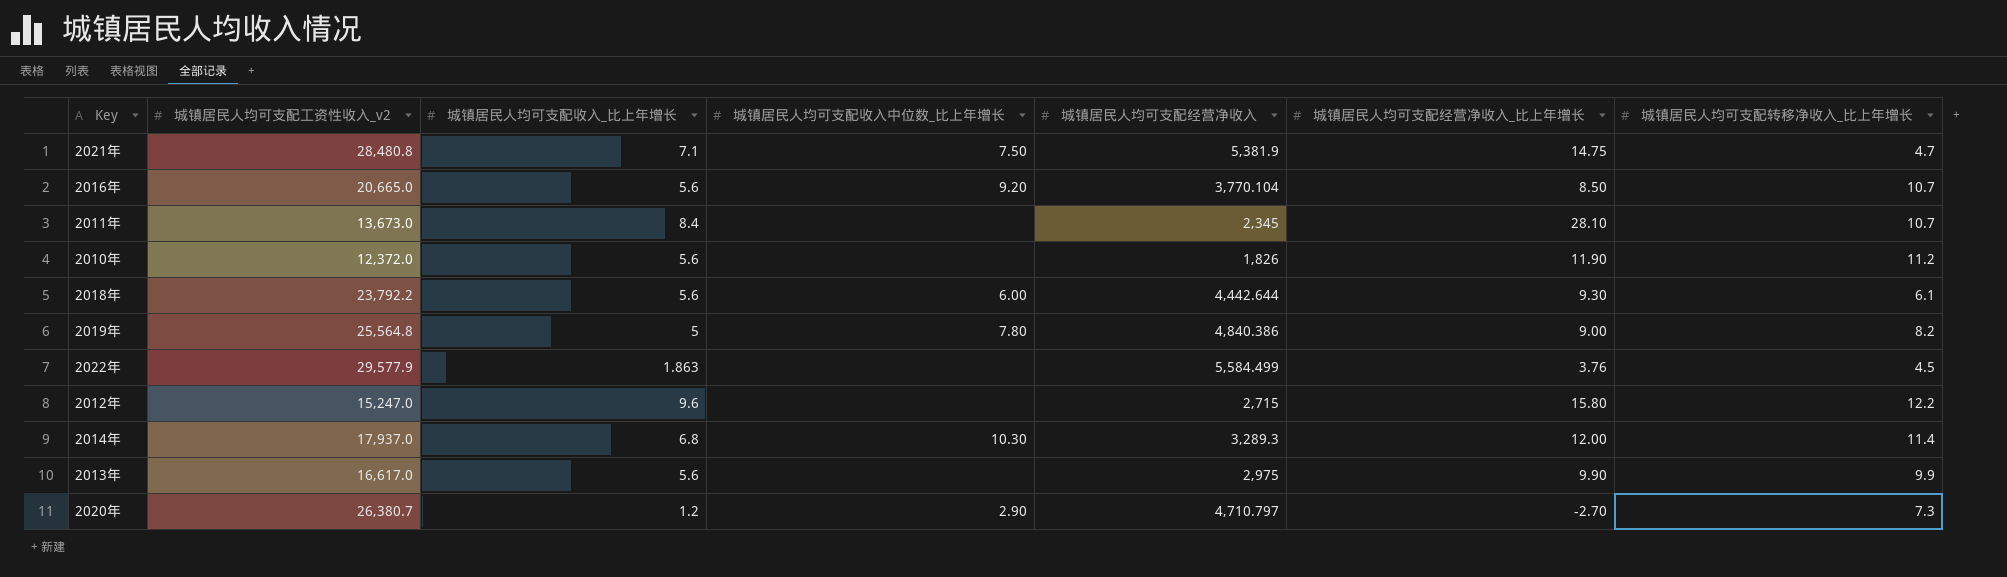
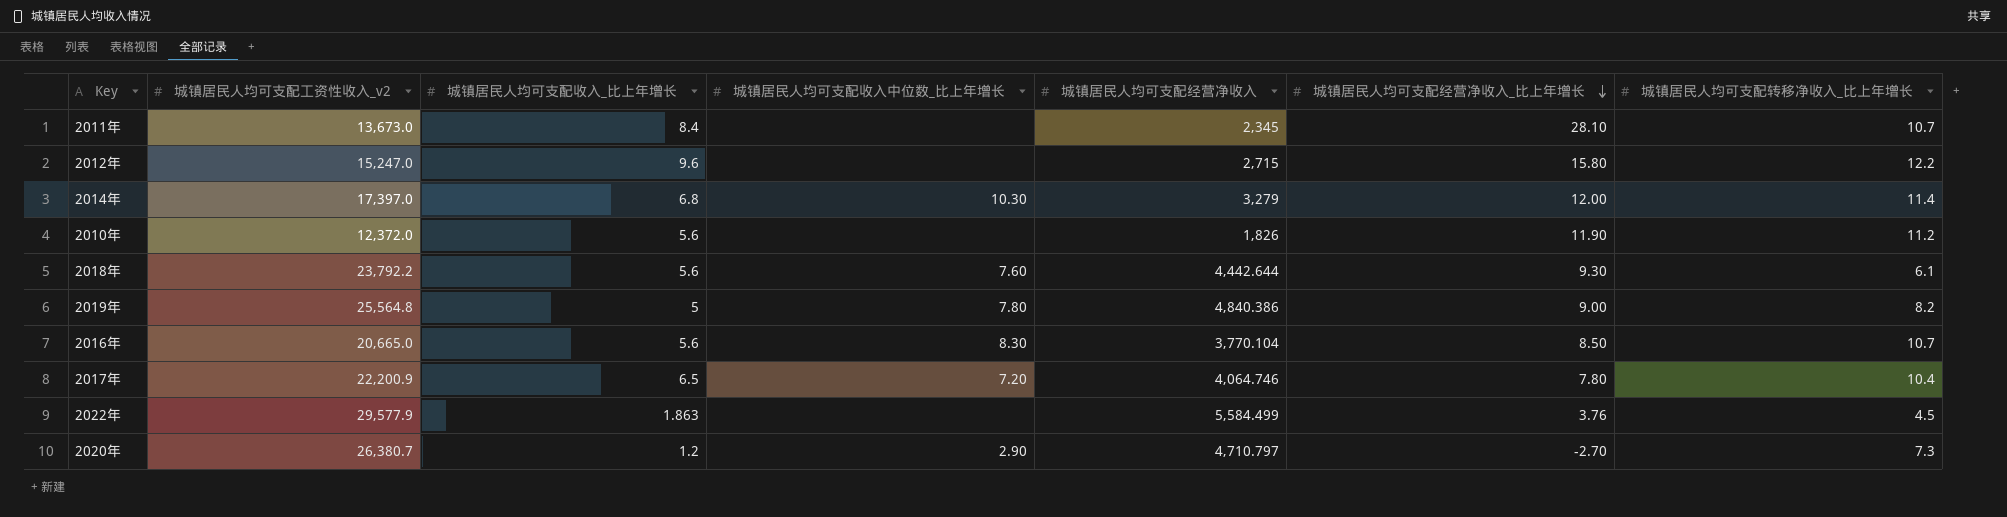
row order: none -> 城镇居民人均可支配经营净收入_比上年增长 descending
row 2021年: 28,480.8 | 7.1 | 7.50 | 5,381.9 | 14.75 | 4.7 -> none
row 2013年: 16,617.0 | 5.6 | none | 2,975 | 9.90 | 9.9 -> none
2014年 | 城镇居民人均可支配工资性收入_v2: 17,937.0 -> 17,397.0
2014年 | 城镇居民人均可支配经营净收入: 3,289.3 -> 3,279
2018年 | 城镇居民人均可支配收入中位数_比上年增长: 6.00 -> 7.60
2016年 | 城镇居民人均可支配收入中位数_比上年增长: 9.20 -> 8.30
row 2017年: none -> 22,200.9 | 6.5 | 7.20 | 4,064.746 | 7.80 | 10.4

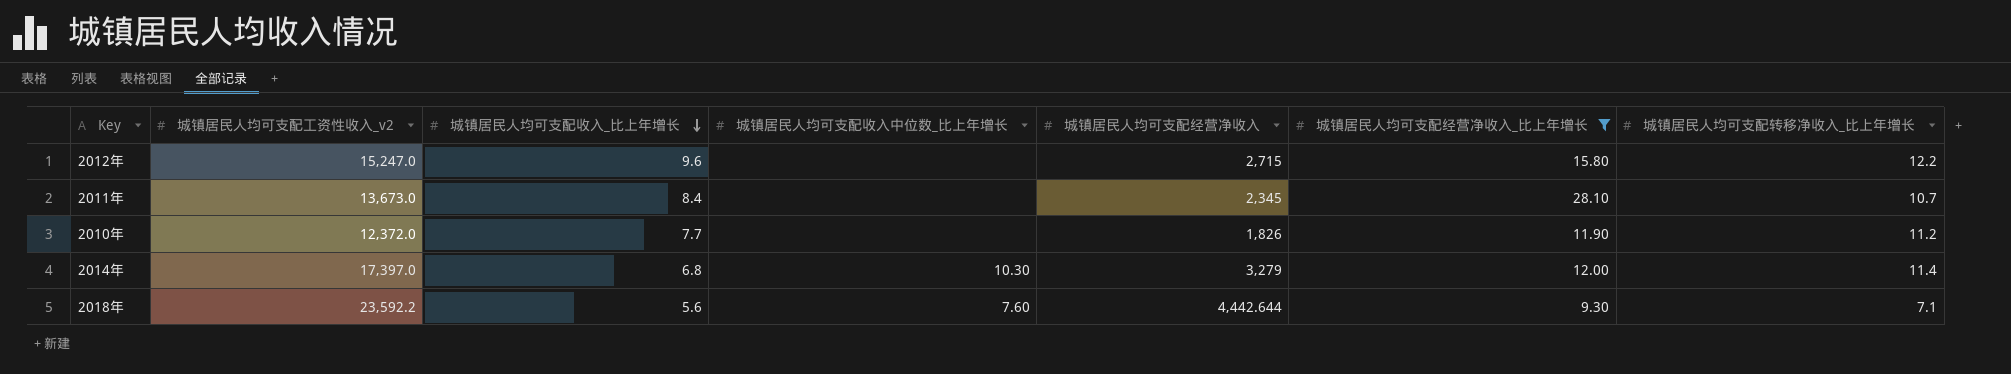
filter: none -> 城镇居民人均可支配经营净收入_比上年增长 >= 9.30
row order: 城镇居民人均可支配经营净收入_比上年增长 descending -> 城镇居民人均可支配收入_比上年增长 descending
2010年 | 城镇居民人均可支配收入_比上年增长: 5.6 -> 7.7
2018年 | 城镇居民人均可支配工资性收入_v2: 23,792.2 -> 23,592.2
2018年 | 城镇居民人均可支配转移净收入_比上年增长: 6.1 -> 7.1

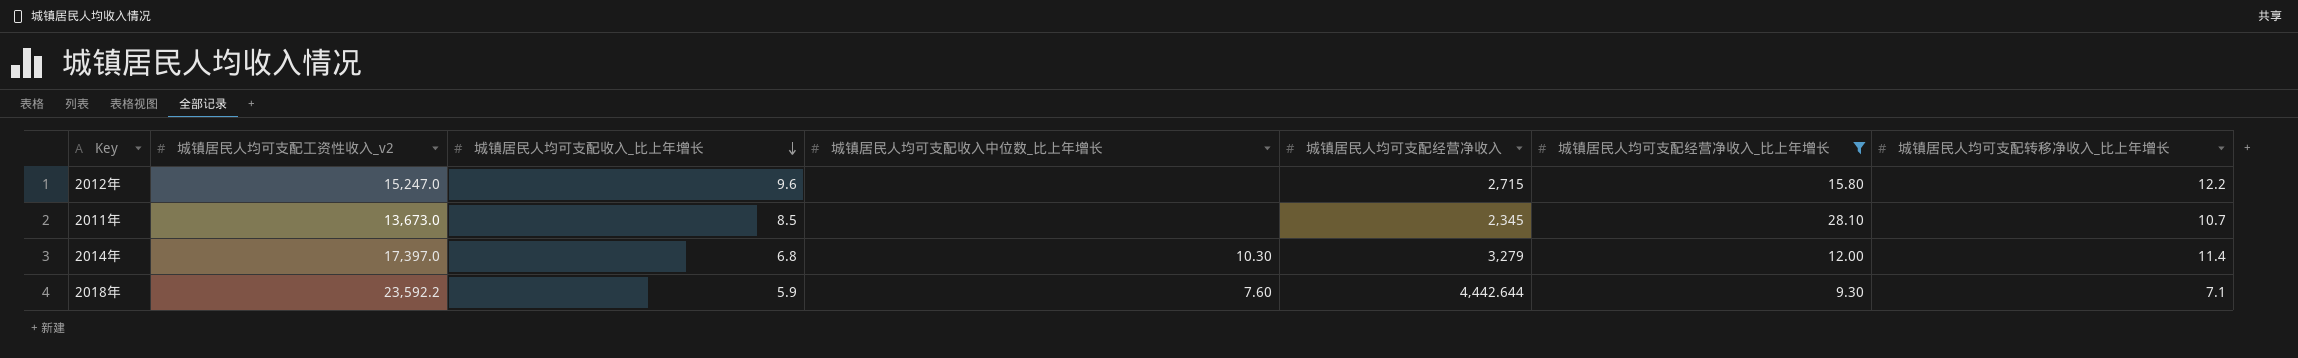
row 2010年: 12,372.0 | 7.7 | none | 1,826 | 11.90 | 11.2 -> none
2011年 | 城镇居民人均可支配收入_比上年增长: 8.4 -> 8.5
2018年 | 城镇居民人均可支配收入_比上年增长: 5.6 -> 5.9

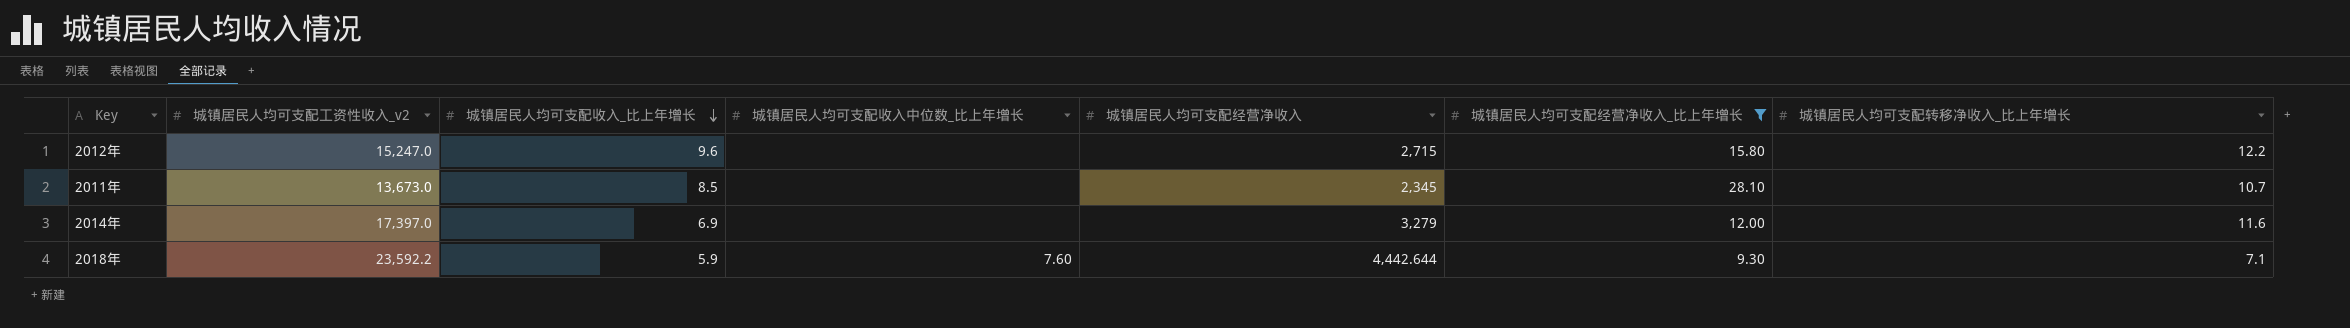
2014年 | 城镇居民人均可支配收入_比上年增长: 6.8 -> 6.9
2014年 | 城镇居民人均可支配收入中位数_比上年增长: 10.30 -> none
2014年 | 城镇居民人均可支配转移净收入_比上年增长: 11.4 -> 11.6

